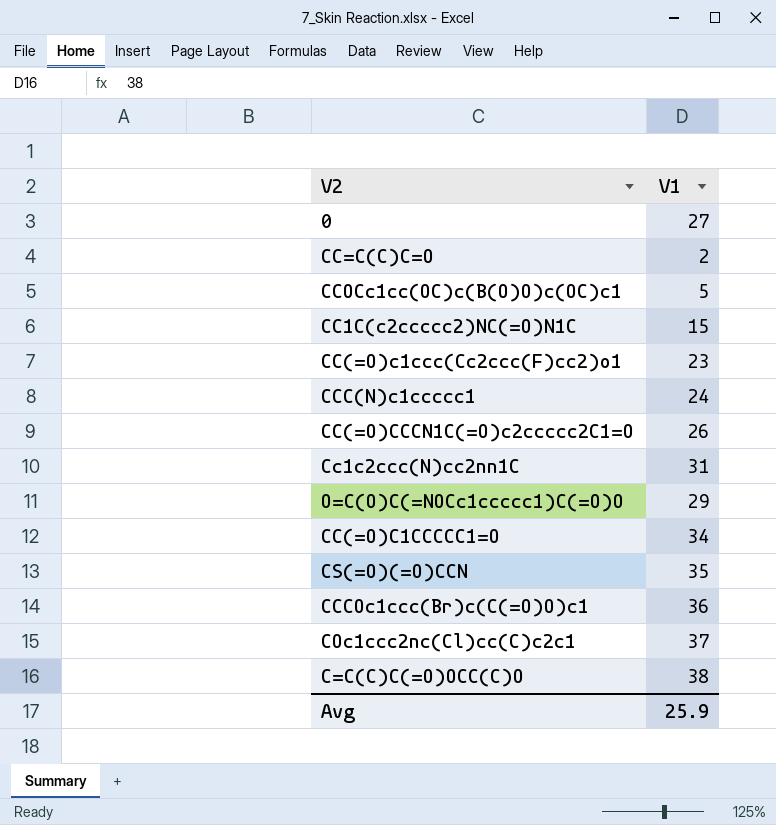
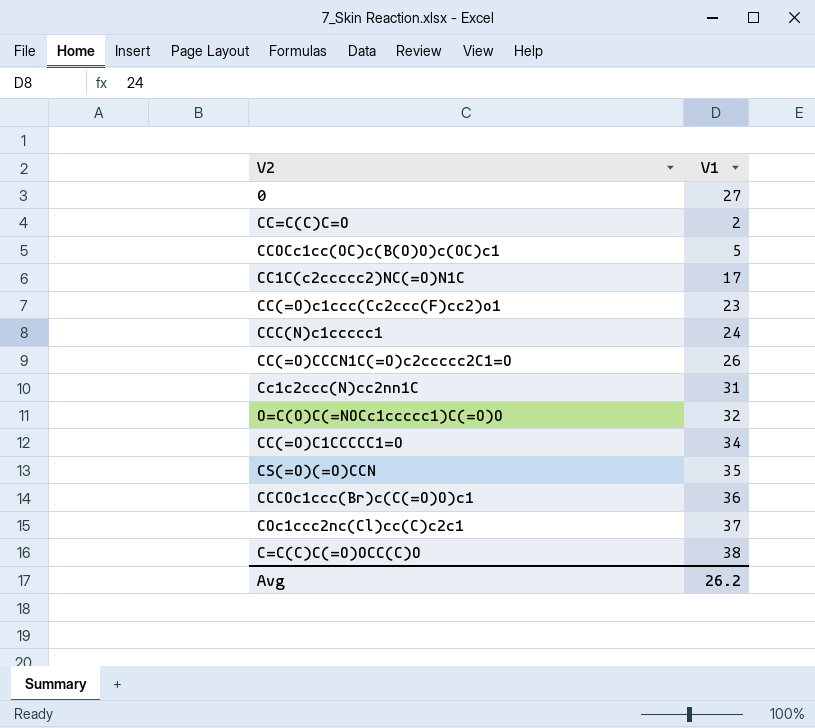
CC1C(c2ccccc2)NC(=O)N1C | V1: 15 -> 17
O=C(O)C(=NOCc1ccccc1)C(=O)O | V1: 29 -> 32
Avg | V1: 25.9 -> 26.2

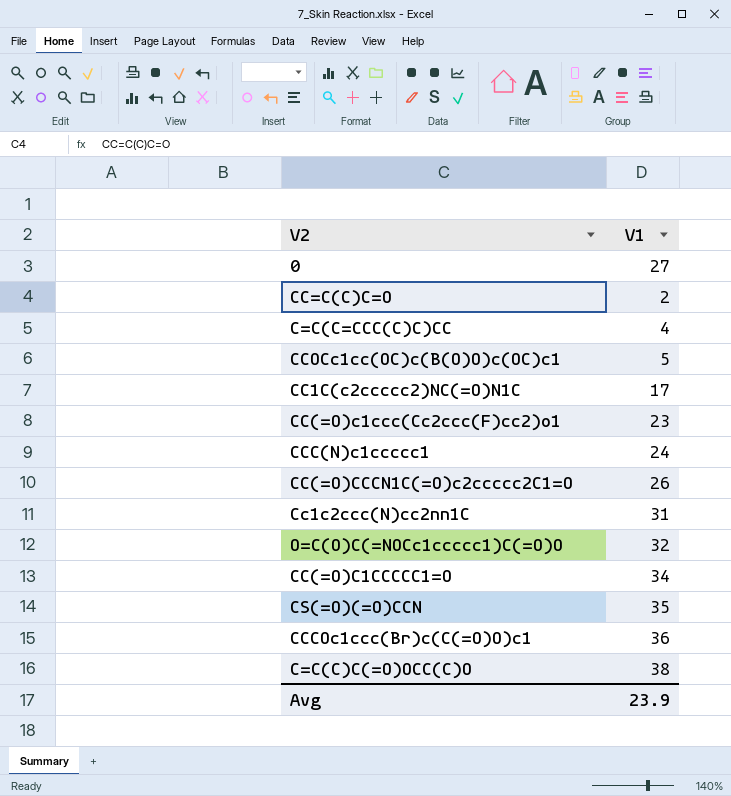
row COc1ccc2nc(Cl)cc(C)c2c1: 37 -> none
row C=C(C=CCC(C)C)CC: none -> 4
Avg | V1: 26.2 -> 23.9

